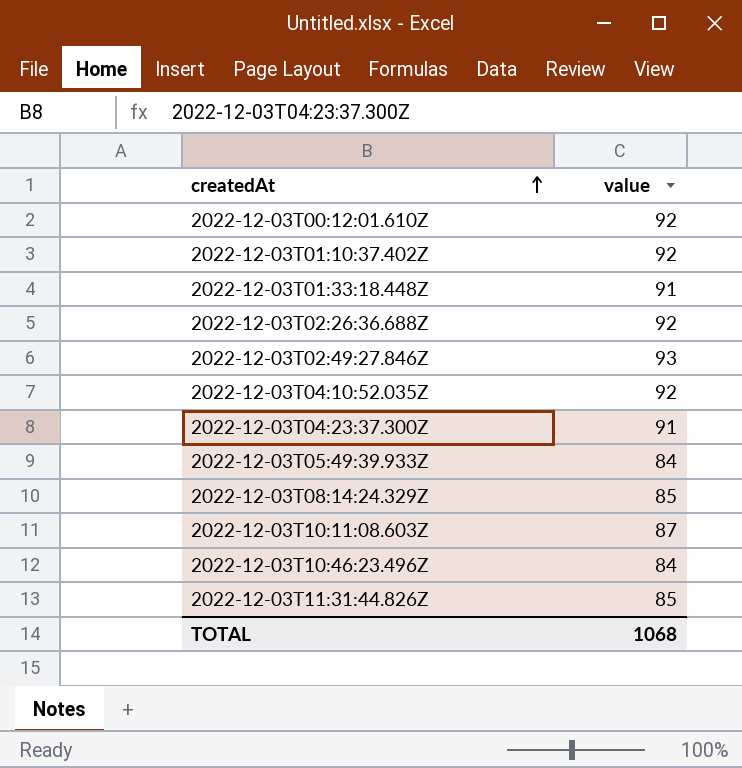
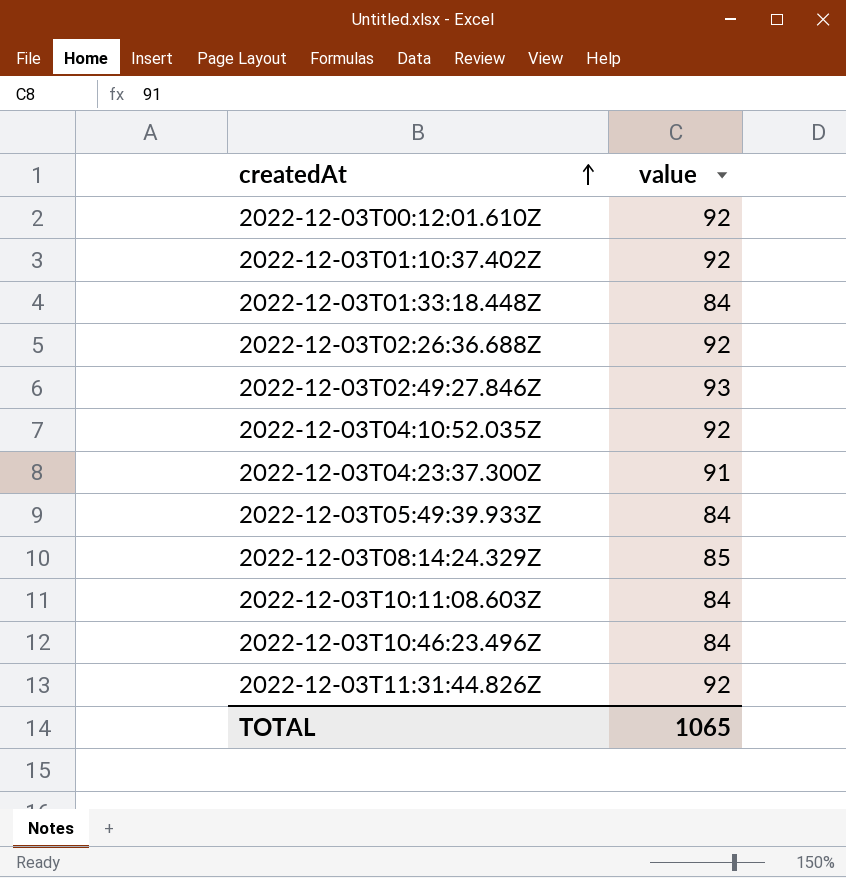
2022-12-03T01:33:18.448Z | value: 91 -> 84
2022-12-03T10:11:08.603Z | value: 87 -> 84
2022-12-03T11:31:44.826Z | value: 85 -> 92
TOTAL | value: 1068 -> 1065

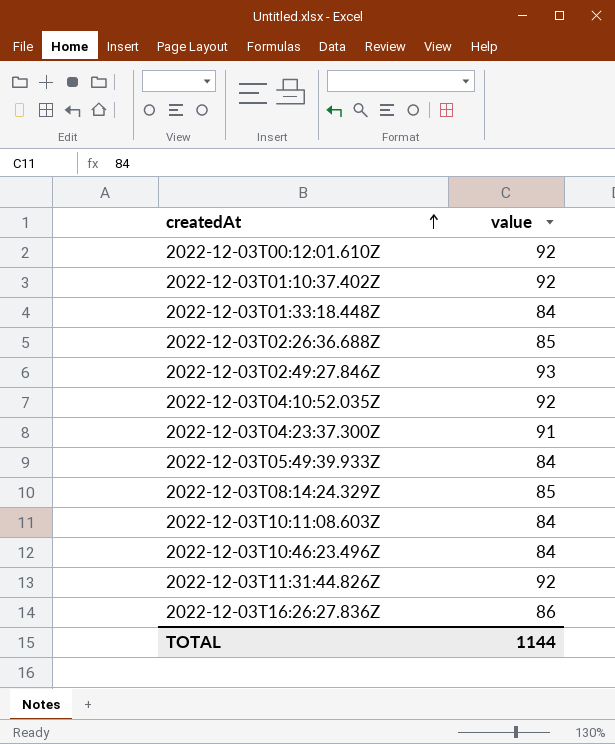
2022-12-03T02:26:36.688Z | value: 92 -> 85
row 2022-12-03T16:26:27.836Z: none -> 86
TOTAL | value: 1065 -> 1144

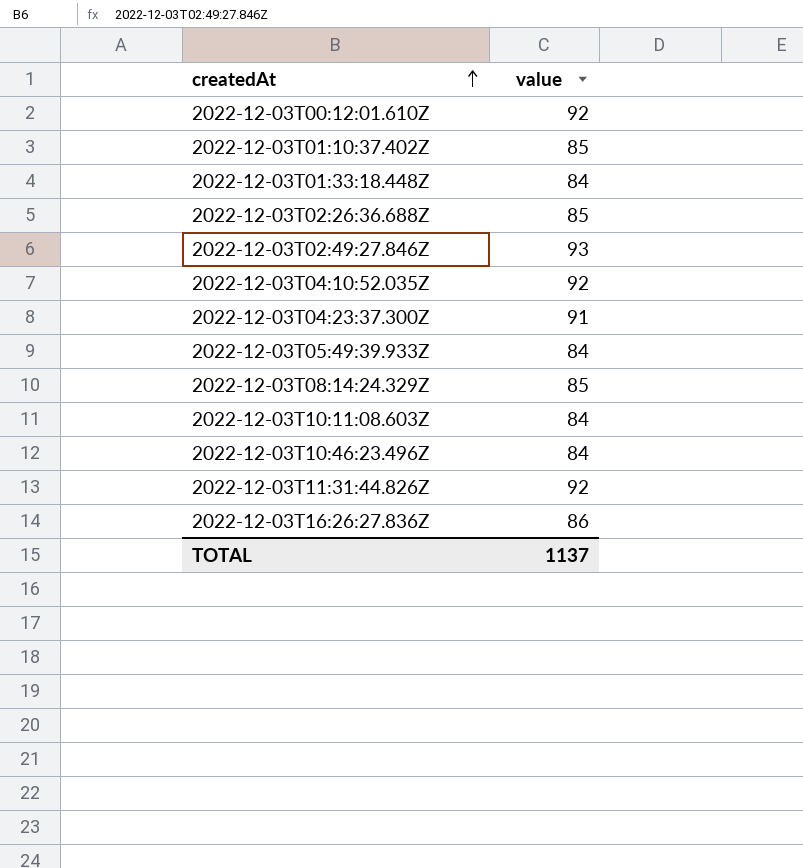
2022-12-03T01:10:37.402Z | value: 92 -> 85
TOTAL | value: 1144 -> 1137

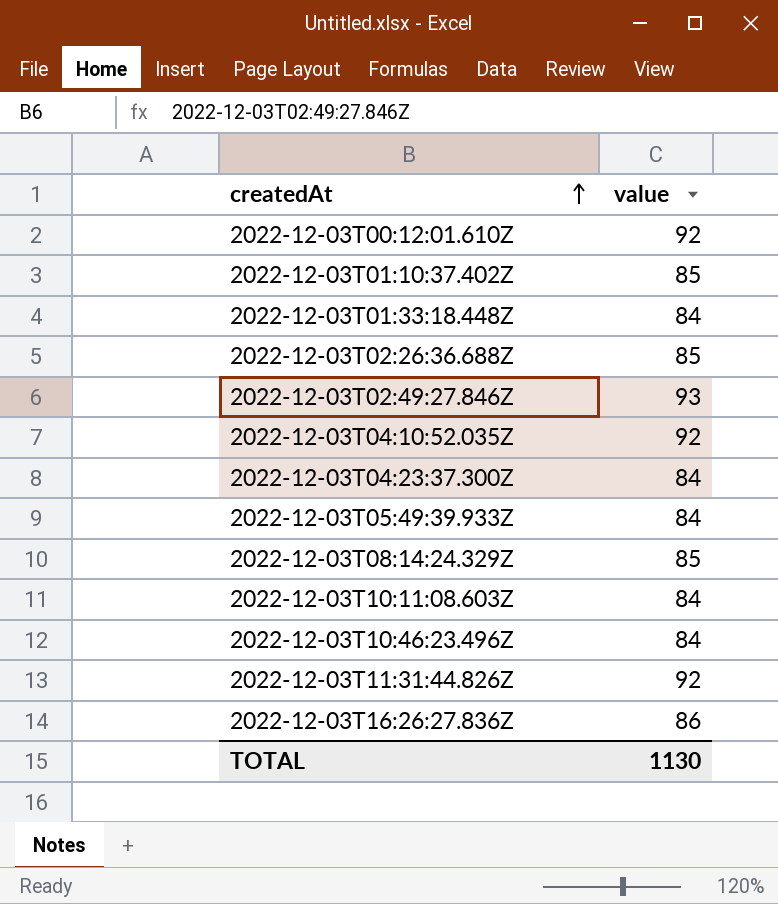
2022-12-03T04:23:37.300Z | value: 91 -> 84
TOTAL | value: 1137 -> 1130

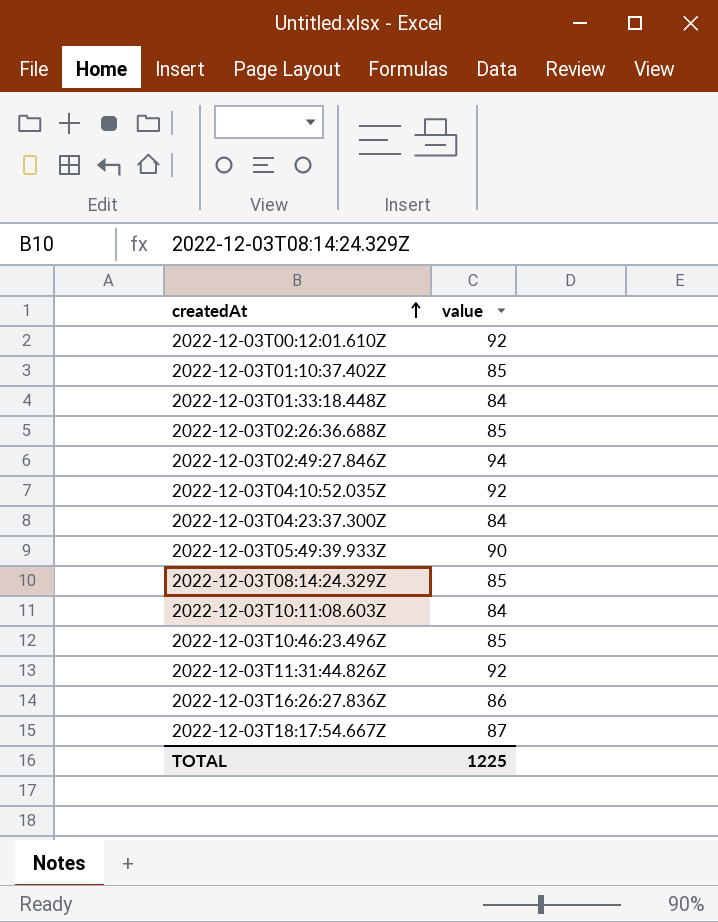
2022-12-03T02:49:27.846Z | value: 93 -> 94
2022-12-03T05:49:39.933Z | value: 84 -> 90
2022-12-03T10:46:23.496Z | value: 84 -> 85
row 2022-12-03T18:17:54.667Z: none -> 87
TOTAL | value: 1130 -> 1225

